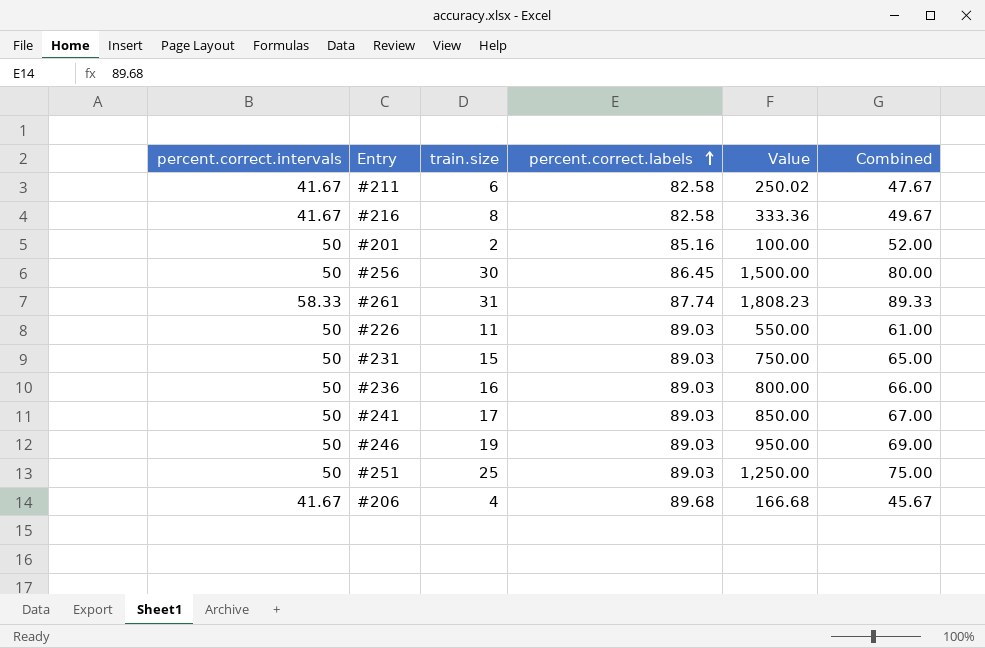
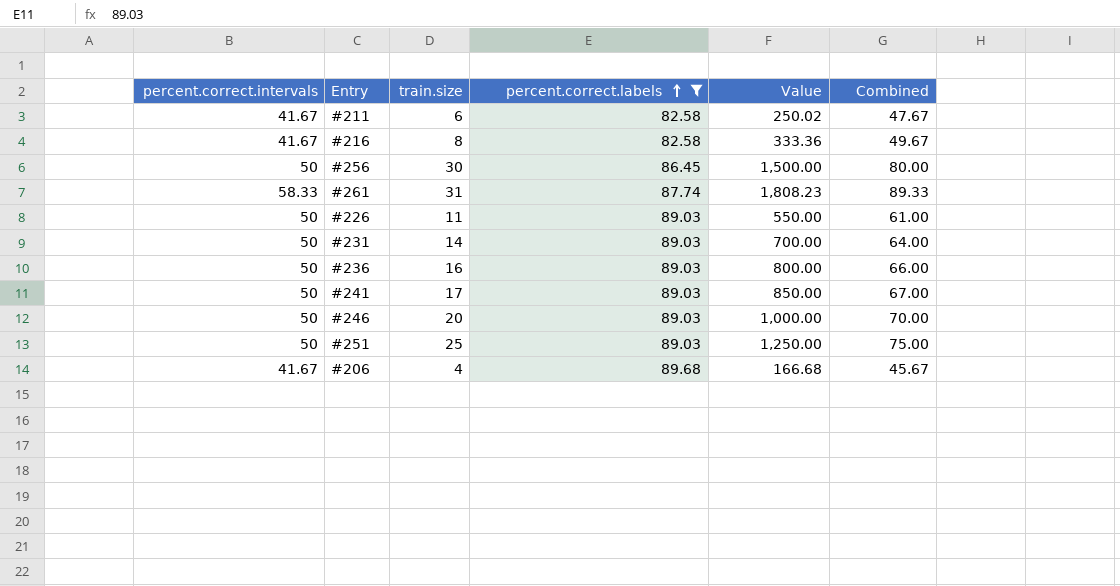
filter: none -> percent.correct.labels != 85.16
#231 | train.size: 15 -> 14
#231 | Value: 750.00 -> 700.00
#231 | Combined: 65.00 -> 64.00
#246 | train.size: 19 -> 20
#246 | Value: 950.00 -> 1,000.00
#246 | Combined: 69.00 -> 70.00

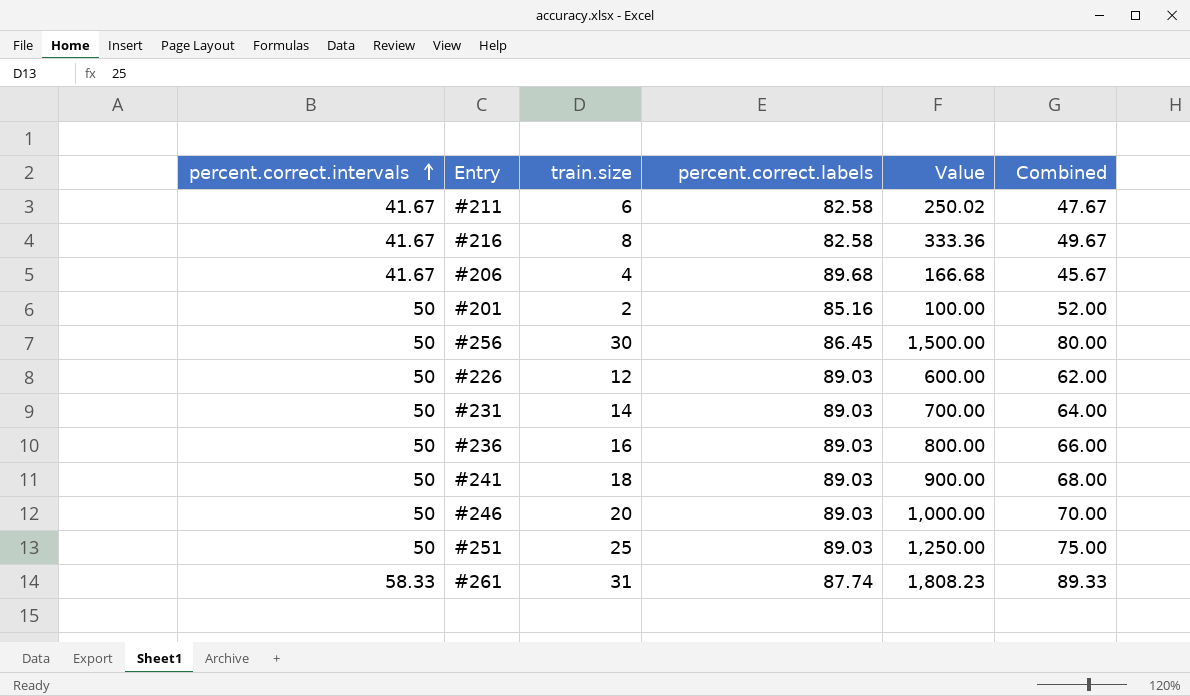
filter: percent.correct.labels != 85.16 -> none
row order: percent.correct.labels ascending -> percent.correct.intervals ascending
#226 | train.size: 11 -> 12
#226 | Value: 550.00 -> 600.00
#226 | Combined: 61.00 -> 62.00
#241 | train.size: 17 -> 18
#241 | Value: 850.00 -> 900.00
#241 | Combined: 67.00 -> 68.00

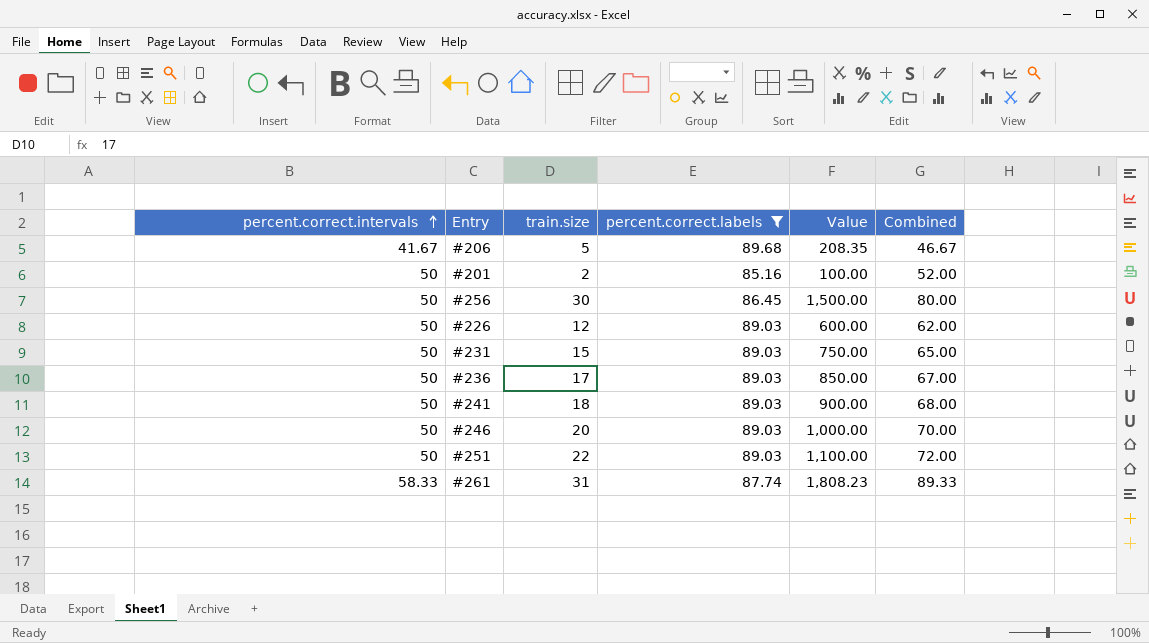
filter: none -> percent.correct.labels != 82.58
#206 | train.size: 4 -> 5
#206 | Value: 166.68 -> 208.35
#206 | Combined: 45.67 -> 46.67
#231 | train.size: 14 -> 15
#231 | Value: 700.00 -> 750.00
#231 | Combined: 64.00 -> 65.00
#236 | train.size: 16 -> 17
#236 | Value: 800.00 -> 850.00
#236 | Combined: 66.00 -> 67.00
#251 | train.size: 25 -> 22
#251 | Value: 1,250.00 -> 1,100.00
#251 | Combined: 75.00 -> 72.00

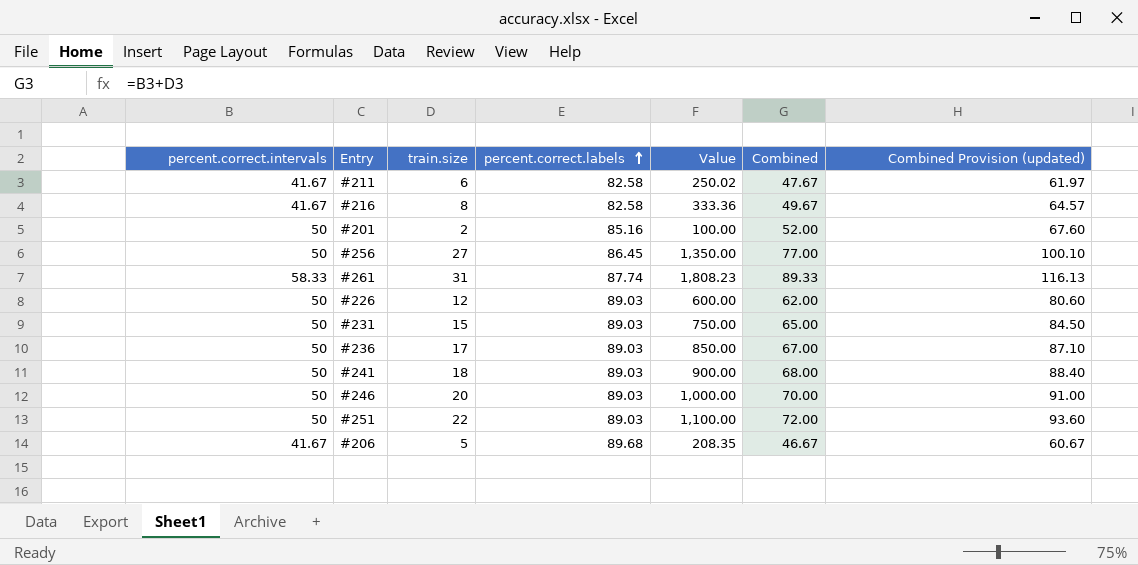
filter: percent.correct.labels != 82.58 -> none
row order: percent.correct.intervals ascending -> percent.correct.labels ascending
column Combined Provision (updated) | formula: none -> [Combined] * 1.3
#256 | train.size: 30 -> 27
#256 | Value: 1,500.00 -> 1,350.00
#256 | Combined: 80.00 -> 77.00

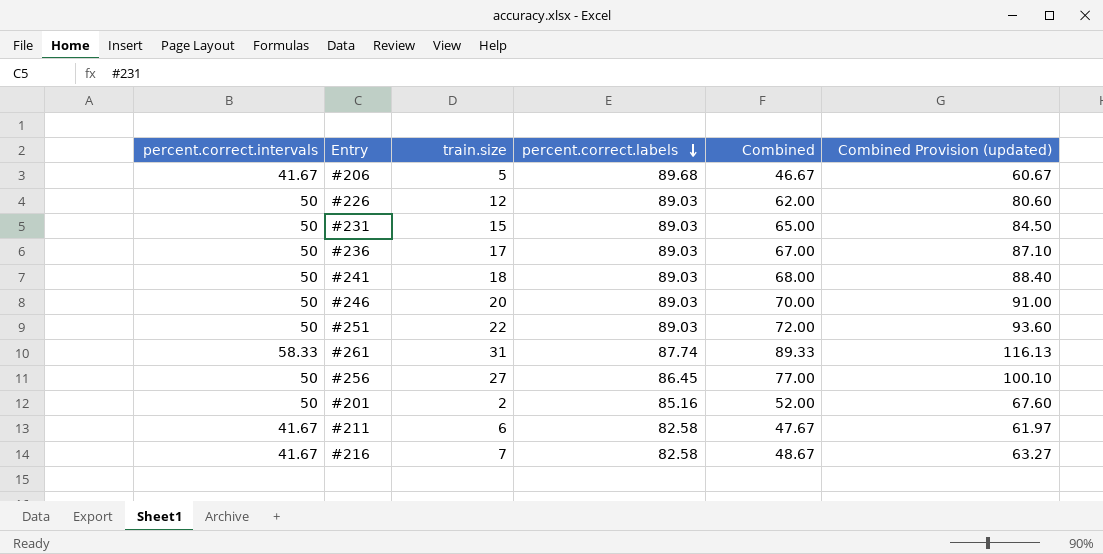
row order: percent.correct.labels ascending -> percent.correct.labels descending
column Value | formula: [percent.correct.intervals] * [train.size] -> none
#216 | train.size: 8 -> 7
#216 | Combined: 49.67 -> 48.67
#216 | Combined Provision (updated): 64.57 -> 63.27

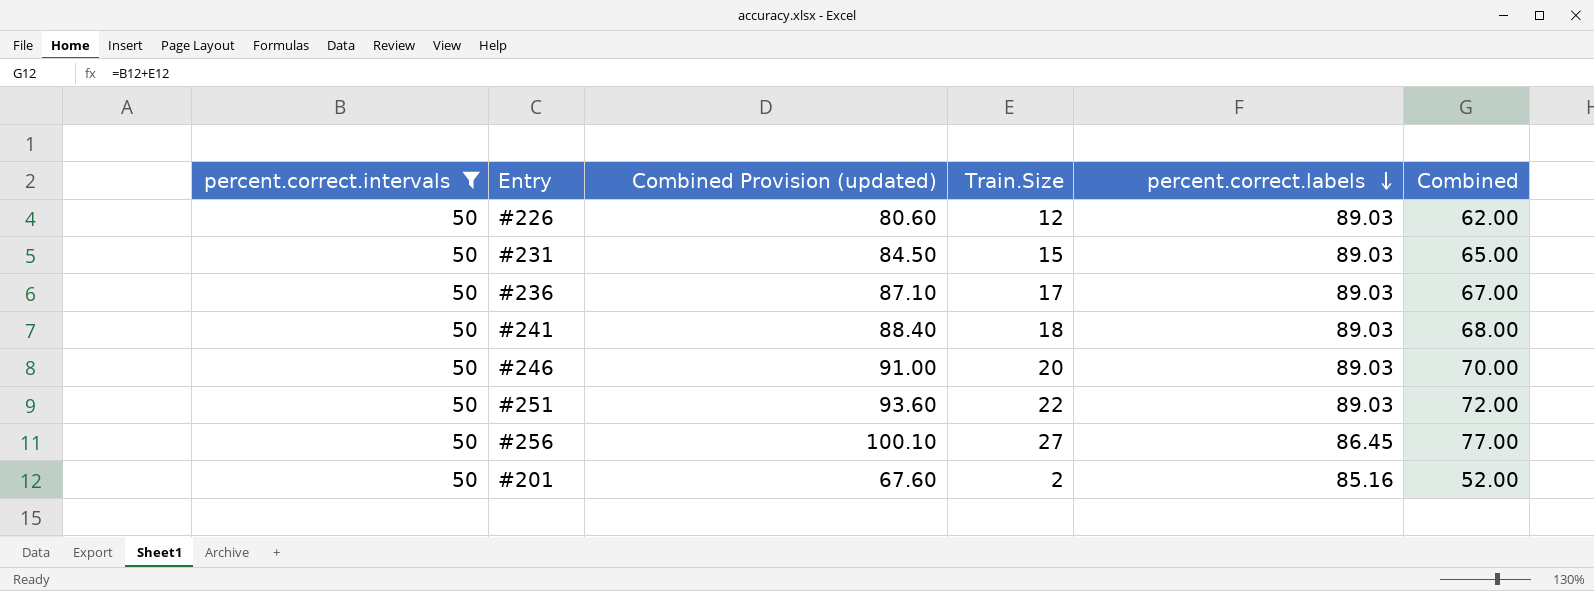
filter: none -> percent.correct.intervals = 50
column Combined Provision (updated) | position: 6 -> 3
column name: train.size -> Train.Size

